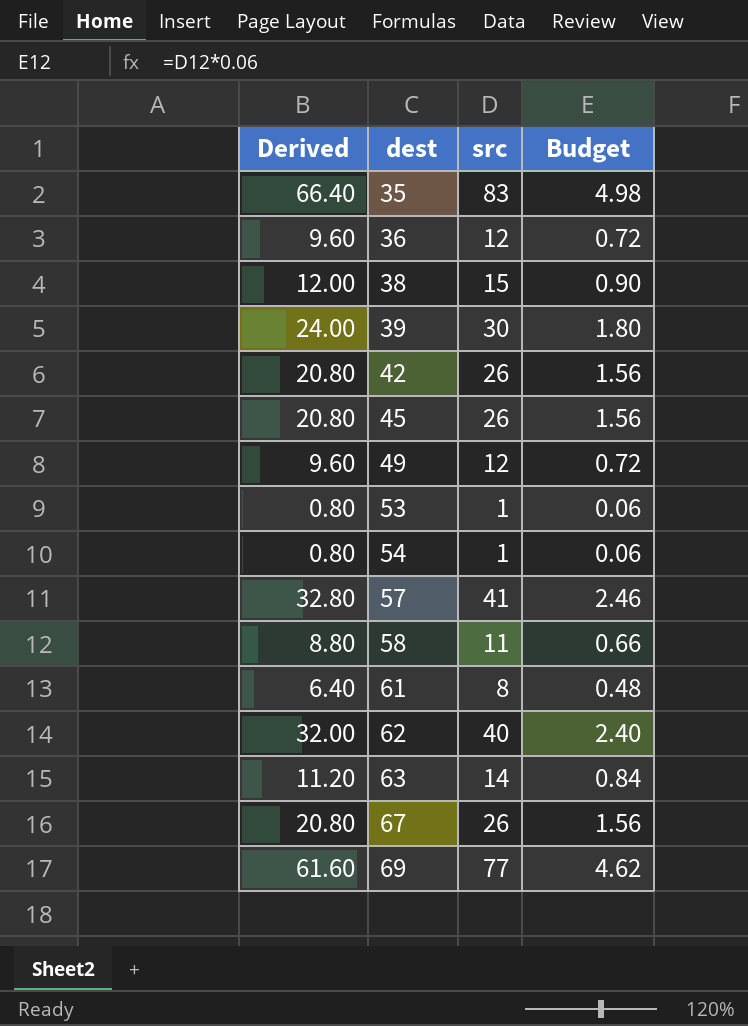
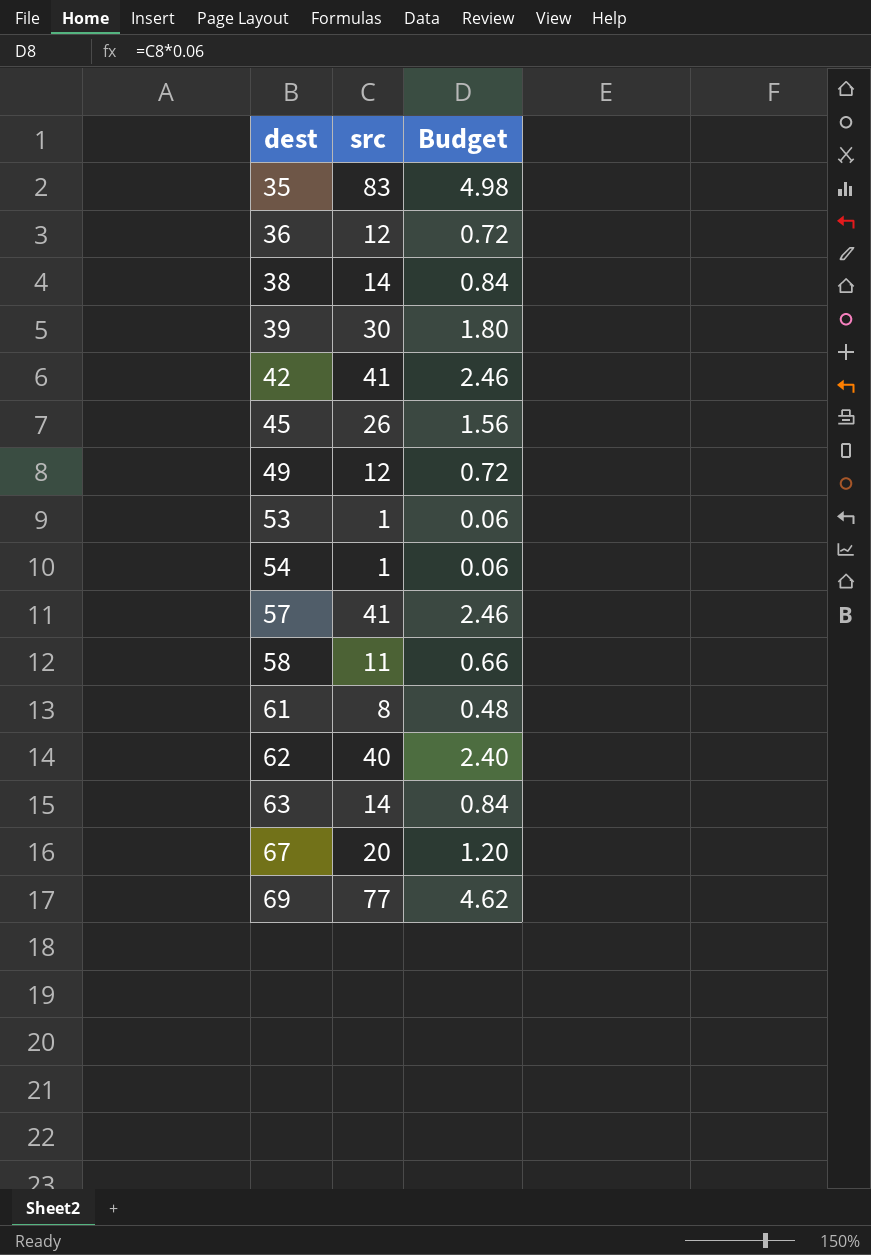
column Derived | formula: [src] * 0.8 -> none
38 | src: 15 -> 14
38 | Budget: 0.90 -> 0.84
42 | src: 26 -> 41
42 | Budget: 1.56 -> 2.46
67 | src: 26 -> 20
67 | Budget: 1.56 -> 1.20

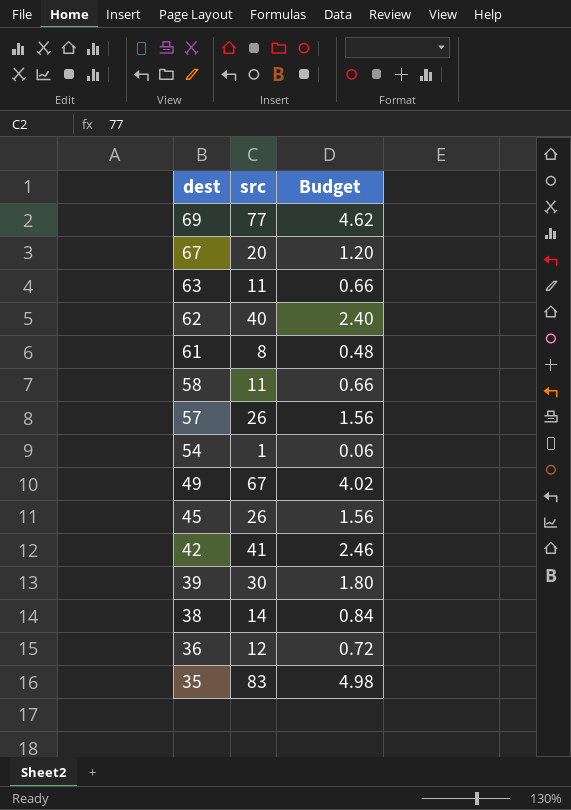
row order: dest ascending -> dest descending
row 53: 1 | 0.06 -> none
63 | src: 14 -> 11
63 | Budget: 0.84 -> 0.66
57 | src: 41 -> 26
57 | Budget: 2.46 -> 1.56
49 | src: 12 -> 67
49 | Budget: 0.72 -> 4.02

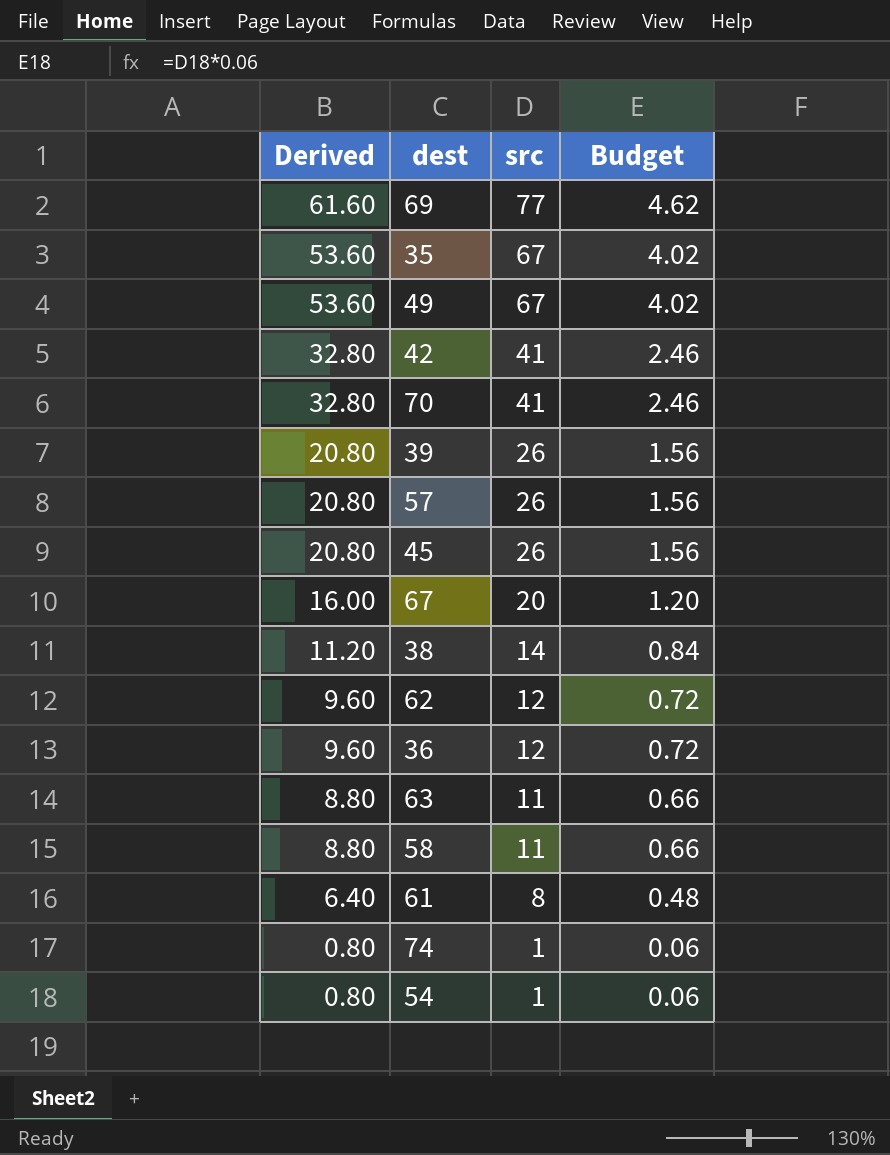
row order: dest descending -> Derived descending
column Derived | formula: none -> [src] * 0.8
35 | src: 83 -> 67
35 | Budget: 4.98 -> 4.02
row 70: none -> 32.80 | 41 | 2.46
39 | src: 30 -> 26
39 | Budget: 1.80 -> 1.56
62 | src: 40 -> 12
62 | Budget: 2.40 -> 0.72
row 74: none -> 0.80 | 1 | 0.06

